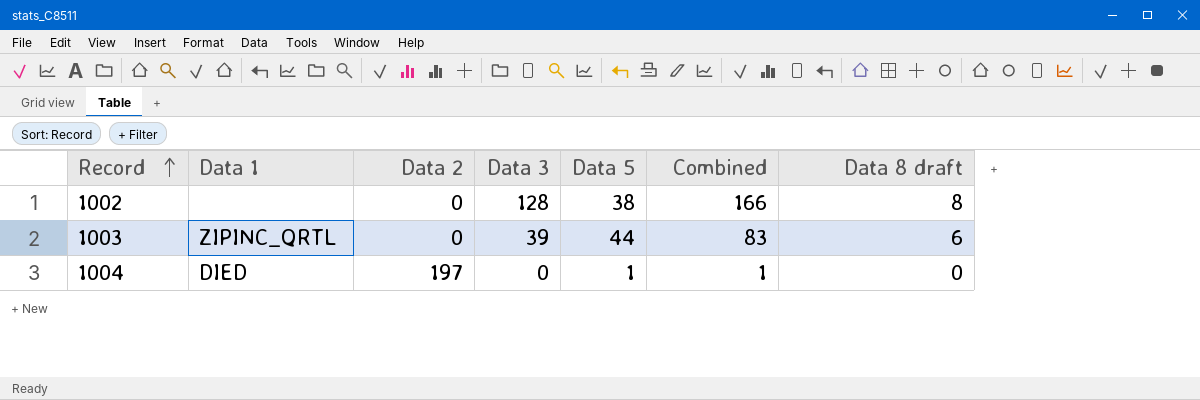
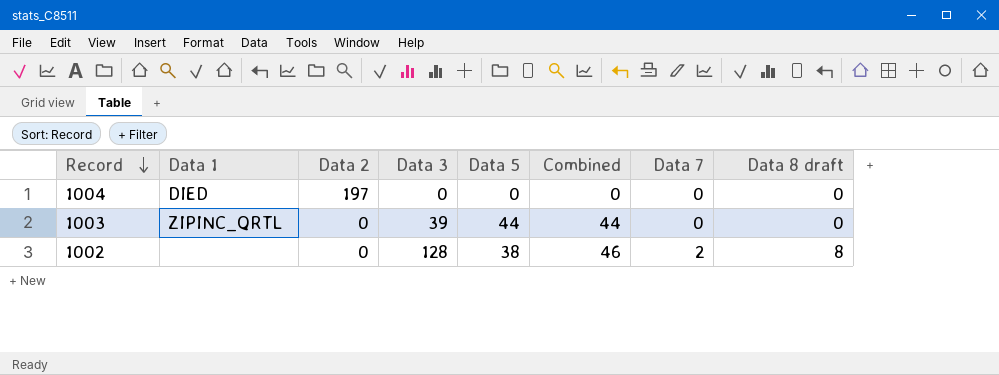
row order: Record ascending -> Record descending
column Combined | formula: [Data 3] + [Data 5] -> [Data 5] + [Data 8 draft]
column Data 7 | position: none -> 7
1004 | Data 5: 1 -> 0
1003 | Data 8 draft: 6 -> 0

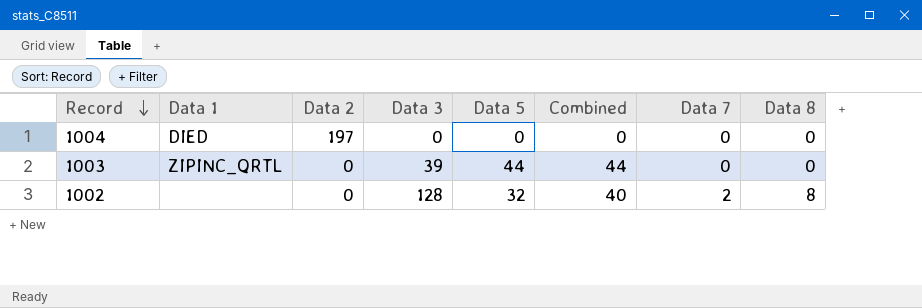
column name: Data 8 draft -> Data 8
1002 | Data 5: 38 -> 32
1002 | Combined: 46 -> 40

